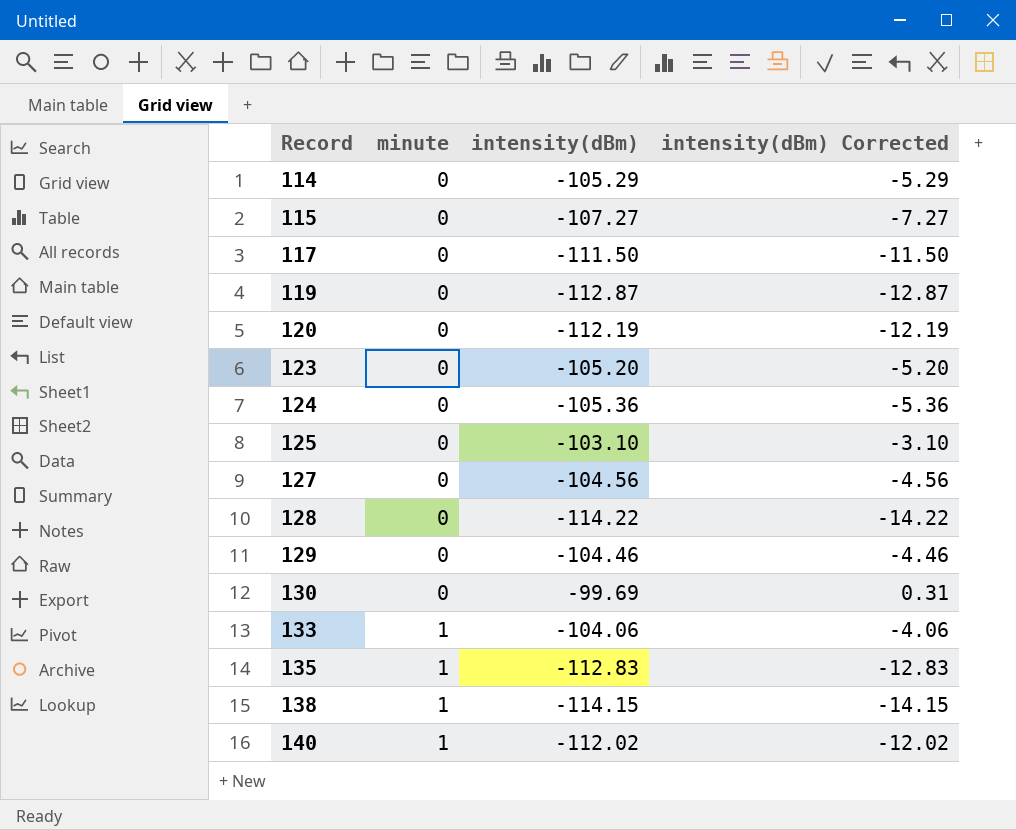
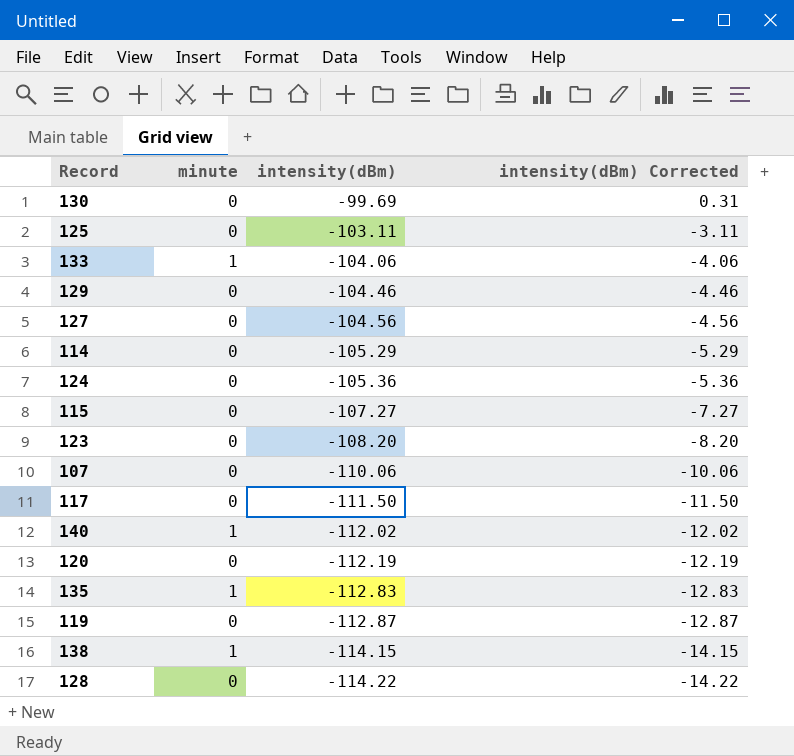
row order: Record ascending -> intensity(dBm) descending
125 | intensity(dBm): -103.10 -> -103.11
125 | intensity(dBm) Corrected: -3.10 -> -3.11
123 | intensity(dBm): -105.20 -> -108.20
123 | intensity(dBm) Corrected: -5.20 -> -8.20
row 107: none -> 0 | -110.06 | -10.06

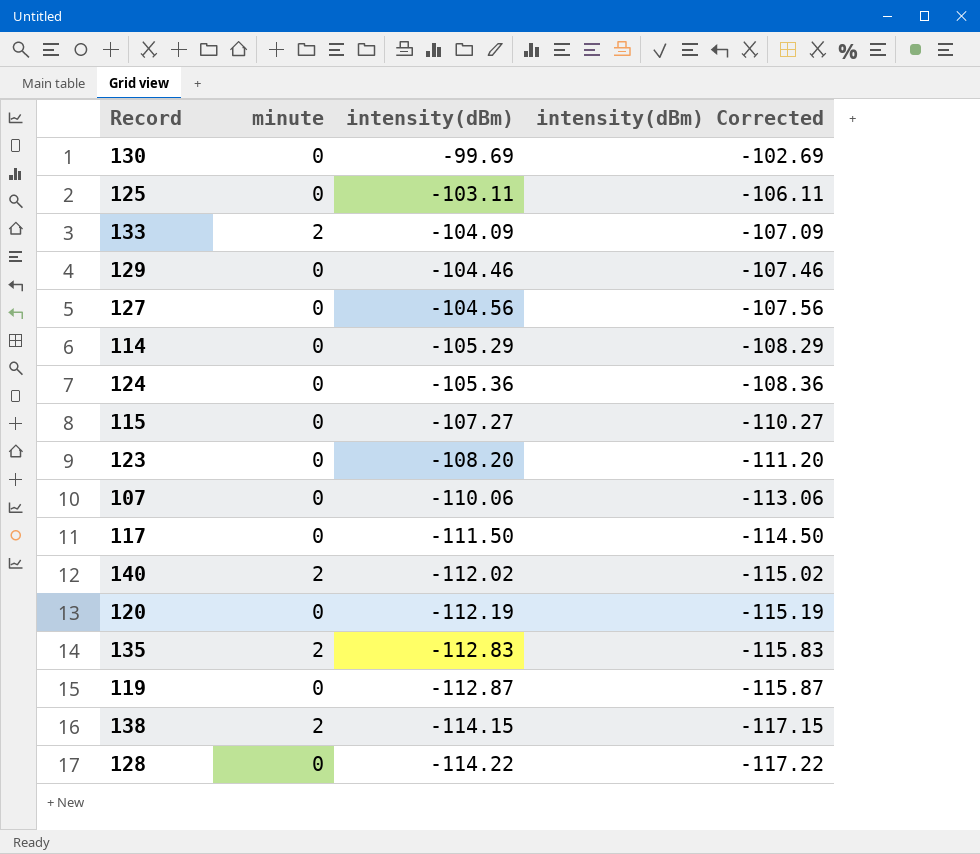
column intensity(dBm) Corrected | formula: [intensity(dBm)] + 100 -> [intensity(dBm)] - 3
133 | minute: 1 -> 2
133 | intensity(dBm): -104.06 -> -104.09
140 | minute: 1 -> 2
135 | minute: 1 -> 2
138 | minute: 1 -> 2

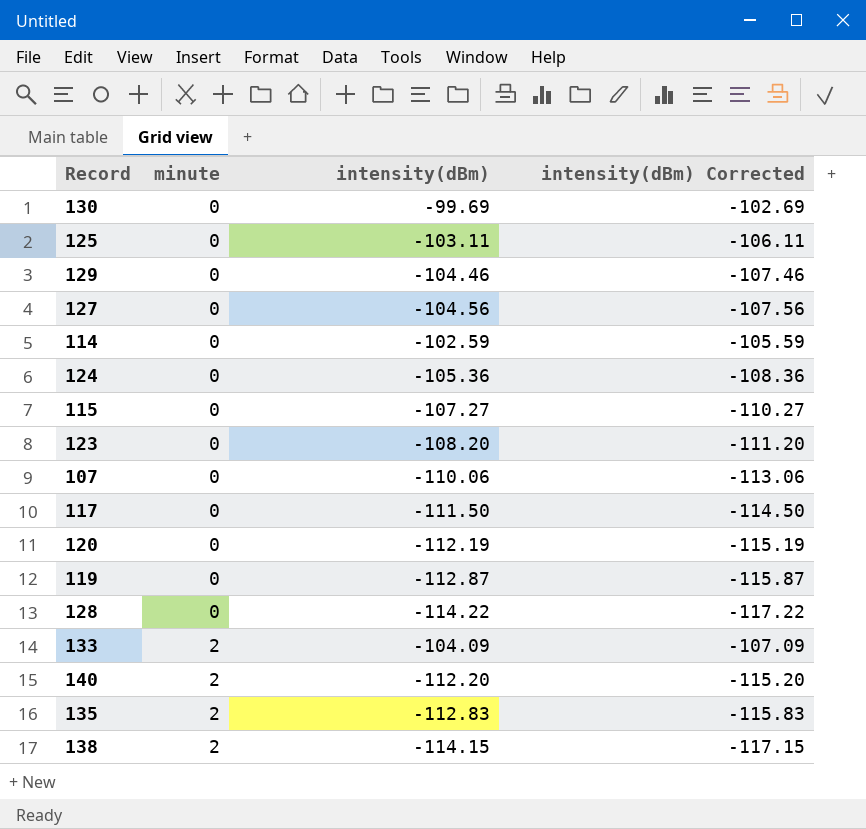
row order: intensity(dBm) descending -> minute ascending
114 | intensity(dBm): -105.29 -> -102.59
114 | intensity(dBm) Corrected: -108.29 -> -105.59
140 | intensity(dBm): -112.02 -> -112.20
140 | intensity(dBm) Corrected: -115.02 -> -115.20

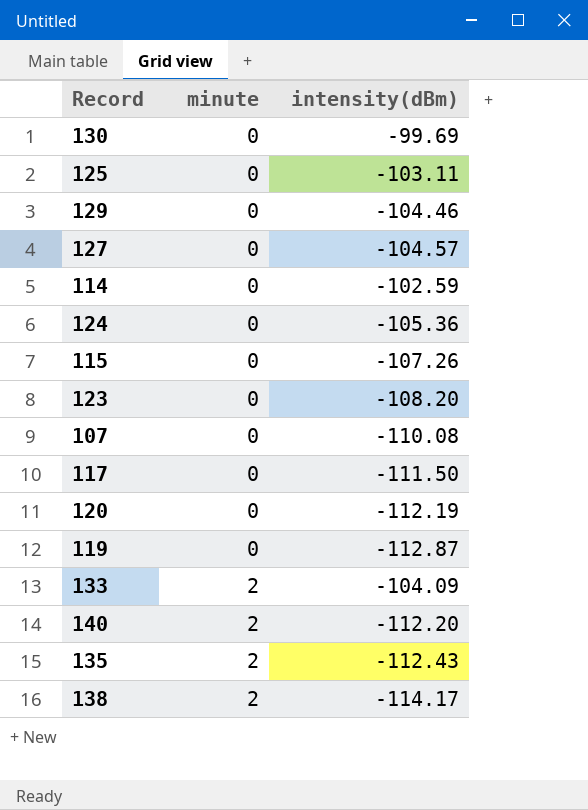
column intensity(dBm) Corrected | formula: [intensity(dBm)] - 3 -> none
row 128: 0 | -114.22 | -117.22 -> none
127 | intensity(dBm): -104.56 -> -104.57
115 | intensity(dBm): -107.27 -> -107.26
107 | intensity(dBm): -110.06 -> -110.08
135 | intensity(dBm): -112.83 -> -112.43
138 | intensity(dBm): -114.15 -> -114.17

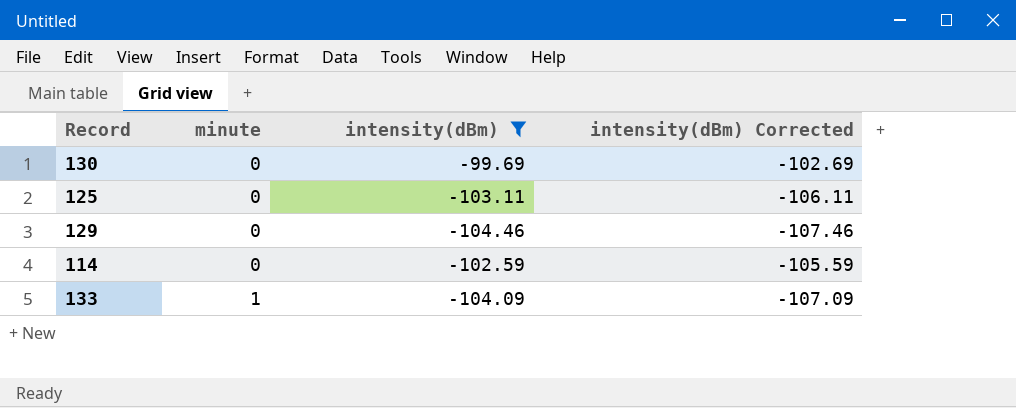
filter: none -> intensity(dBm) >= -104.46
column intensity(dBm) Corrected | formula: none -> [intensity(dBm)] - 3
133 | minute: 2 -> 1

